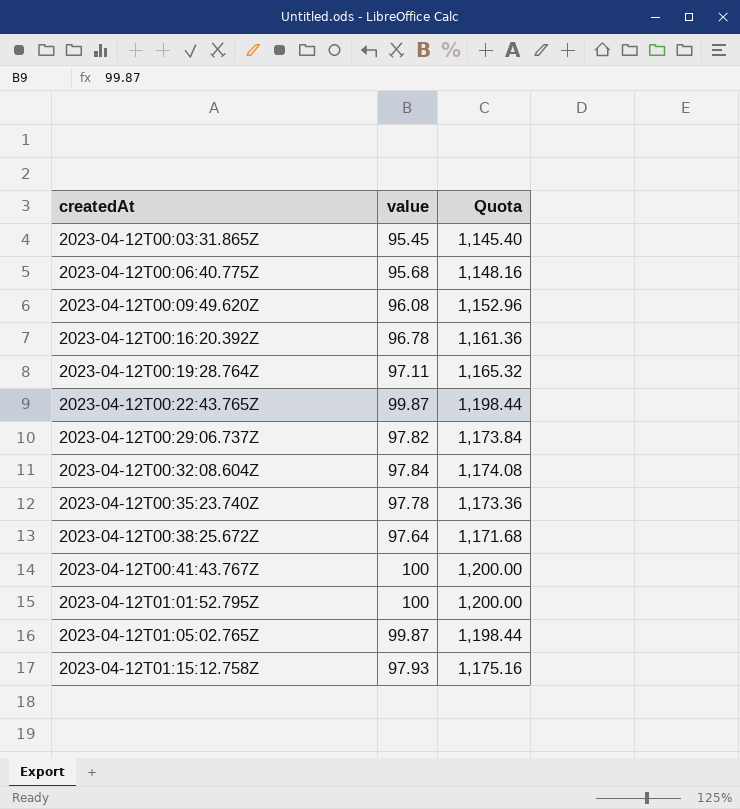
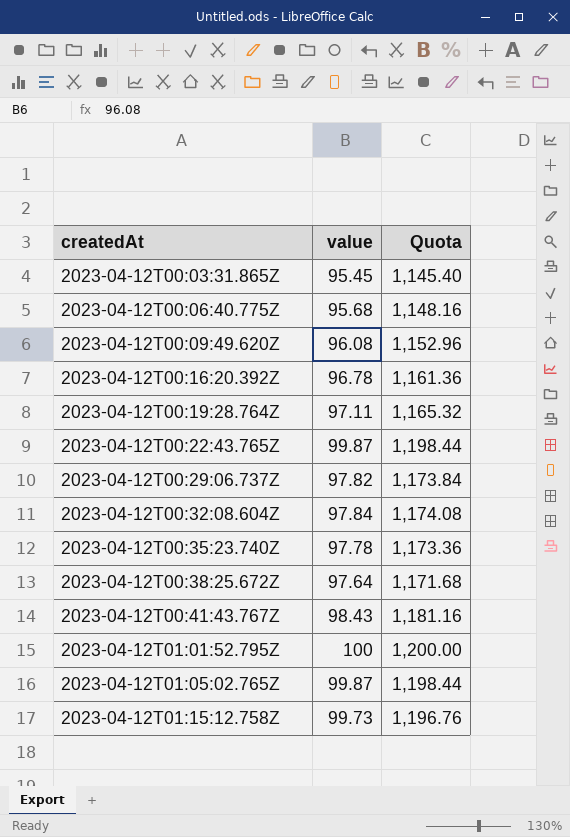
2023-04-12T00:41:43.767Z | value: 100 -> 98.43
2023-04-12T00:41:43.767Z | Quota: 1,200.00 -> 1,181.16
2023-04-12T01:15:12.758Z | value: 97.93 -> 99.73
2023-04-12T01:15:12.758Z | Quota: 1,175.16 -> 1,196.76

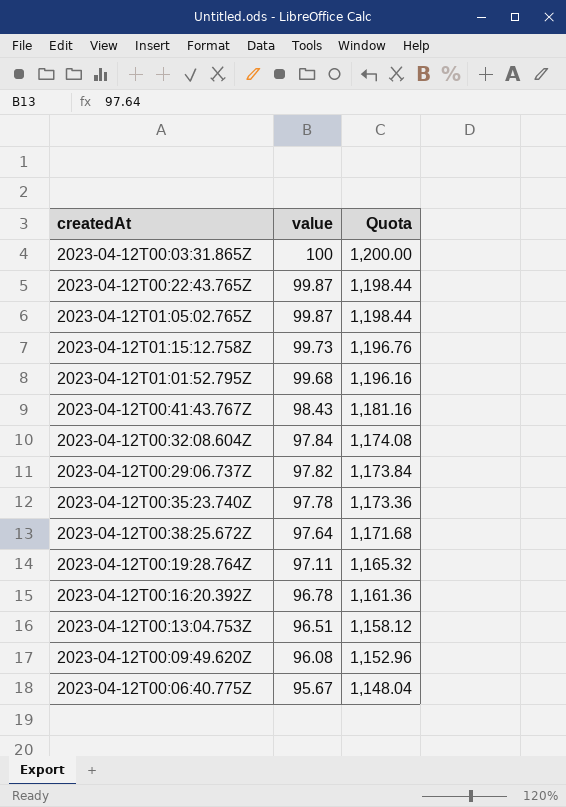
row order: createdAt ascending -> value descending
2023-04-12T00:03:31.865Z | value: 95.45 -> 100
2023-04-12T00:03:31.865Z | Quota: 1,145.40 -> 1,200.00
2023-04-12T01:01:52.795Z | value: 100 -> 99.68
2023-04-12T01:01:52.795Z | Quota: 1,200.00 -> 1,196.16
row 2023-04-12T00:13:04.753Z: none -> 96.51 | 1,158.12
2023-04-12T00:06:40.775Z | value: 95.68 -> 95.67
2023-04-12T00:06:40.775Z | Quota: 1,148.16 -> 1,148.04

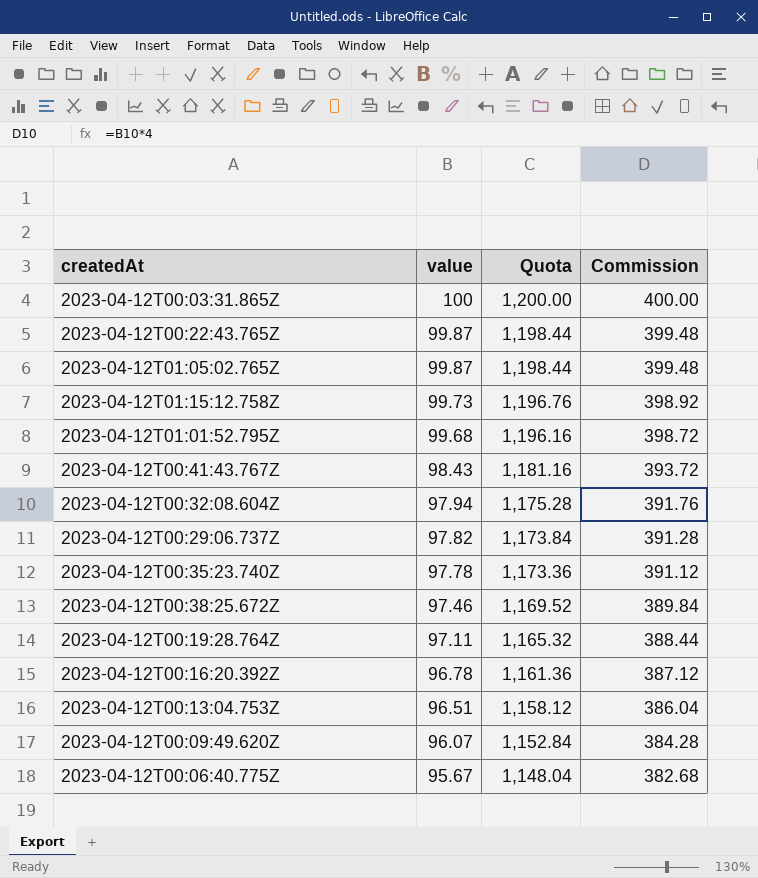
column Commission | formula: none -> [value] * 4
2023-04-12T00:32:08.604Z | value: 97.84 -> 97.94
2023-04-12T00:32:08.604Z | Quota: 1,174.08 -> 1,175.28
2023-04-12T00:38:25.672Z | value: 97.64 -> 97.46
2023-04-12T00:38:25.672Z | Quota: 1,171.68 -> 1,169.52
2023-04-12T00:09:49.620Z | value: 96.08 -> 96.07
2023-04-12T00:09:49.620Z | Quota: 1,152.96 -> 1,152.84

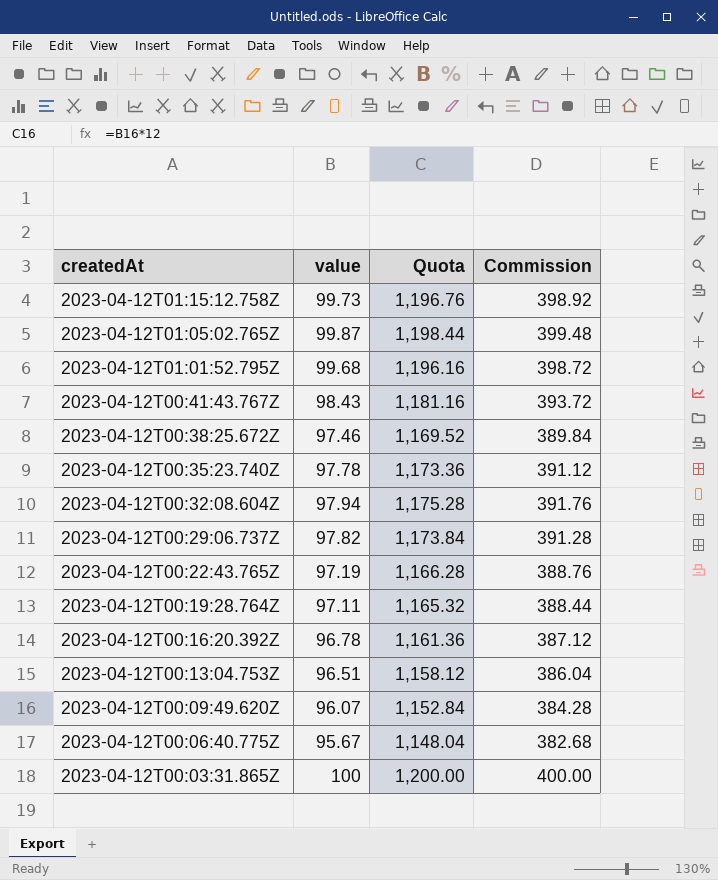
row order: value descending -> createdAt descending
2023-04-12T00:22:43.765Z | value: 99.87 -> 97.19
2023-04-12T00:22:43.765Z | Quota: 1,198.44 -> 1,166.28
2023-04-12T00:22:43.765Z | Commission: 399.48 -> 388.76

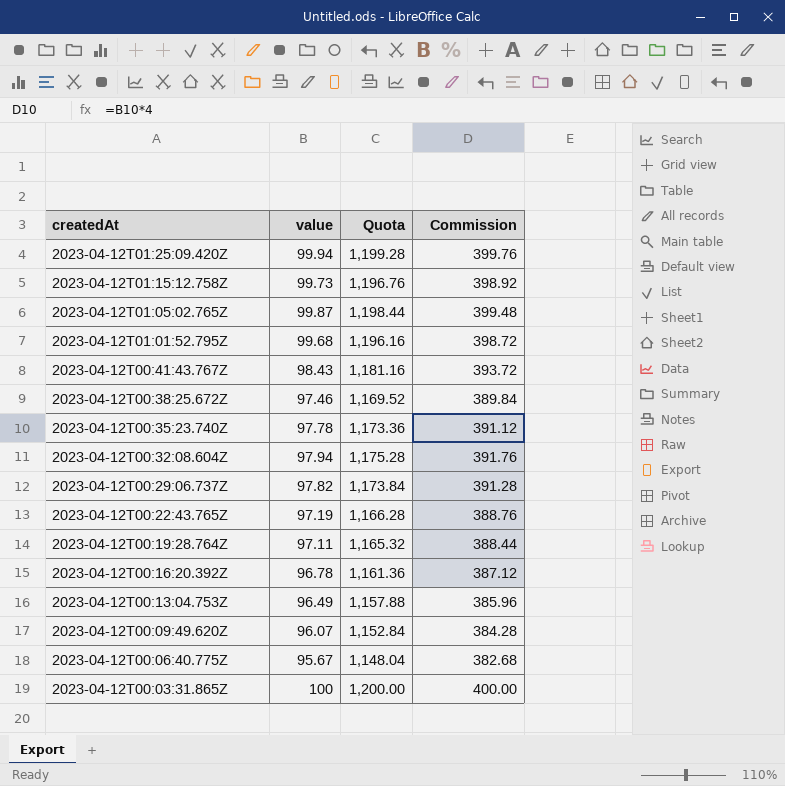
row 2023-04-12T01:25:09.420Z: none -> 99.94 | 1,199.28 | 399.76
2023-04-12T00:13:04.753Z | value: 96.51 -> 96.49
2023-04-12T00:13:04.753Z | Quota: 1,158.12 -> 1,157.88
2023-04-12T00:13:04.753Z | Commission: 386.04 -> 385.96

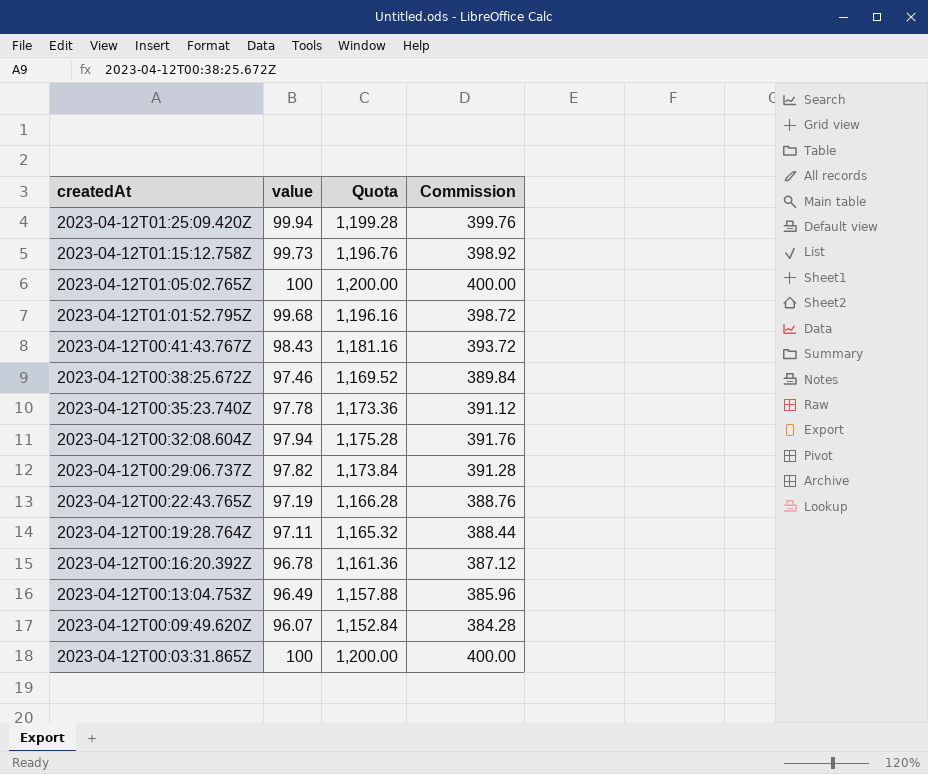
row 2023-04-12T00:06:40.775Z: 95.67 | 1,148.04 | 382.68 -> none
2023-04-12T01:05:02.765Z | value: 99.87 -> 100
2023-04-12T01:05:02.765Z | Quota: 1,198.44 -> 1,200.00
2023-04-12T01:05:02.765Z | Commission: 399.48 -> 400.00

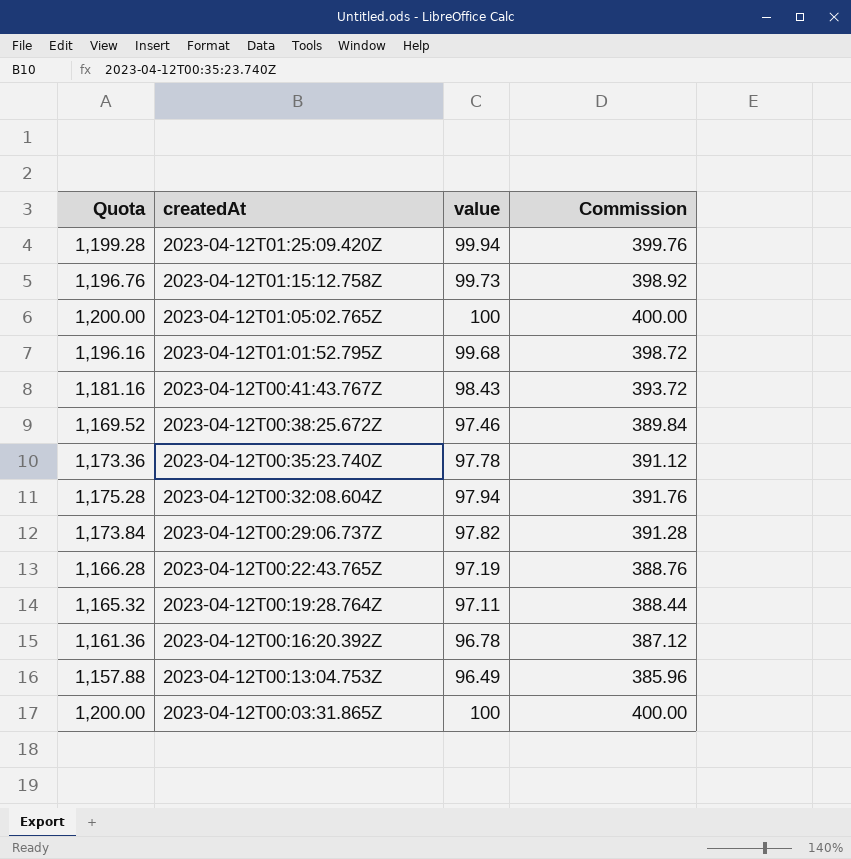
column Quota | position: 3 -> 1
row 2023-04-12T00:09:49.620Z: 96.07 | 1,152.84 | 384.28 -> none

